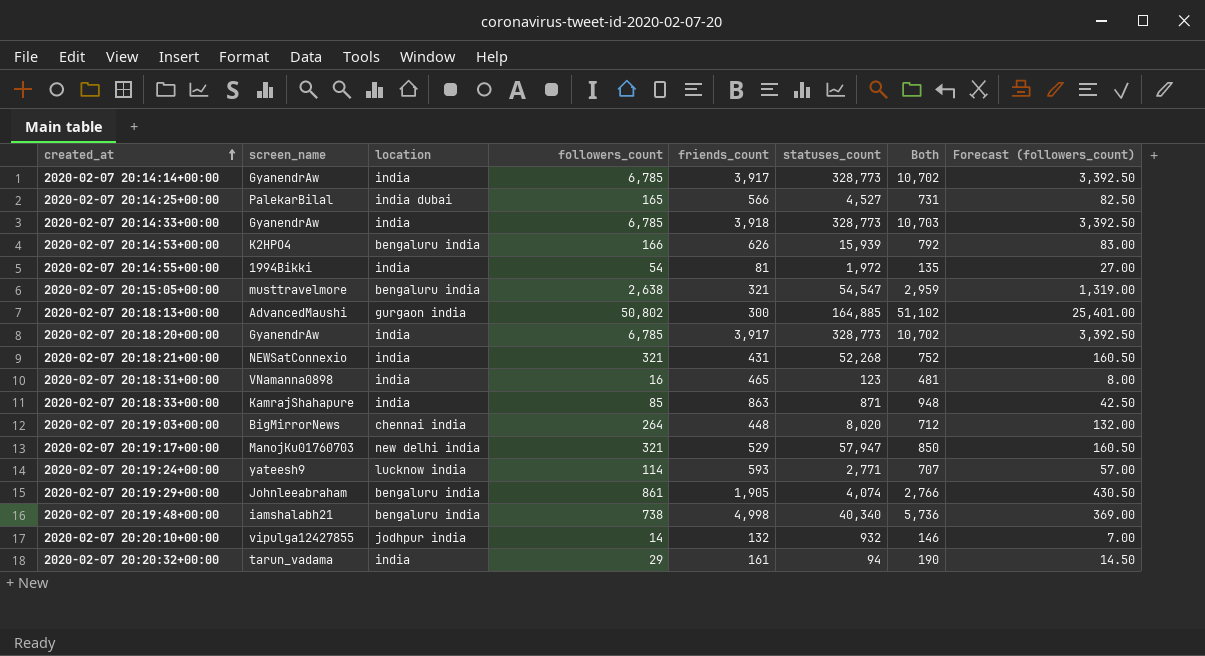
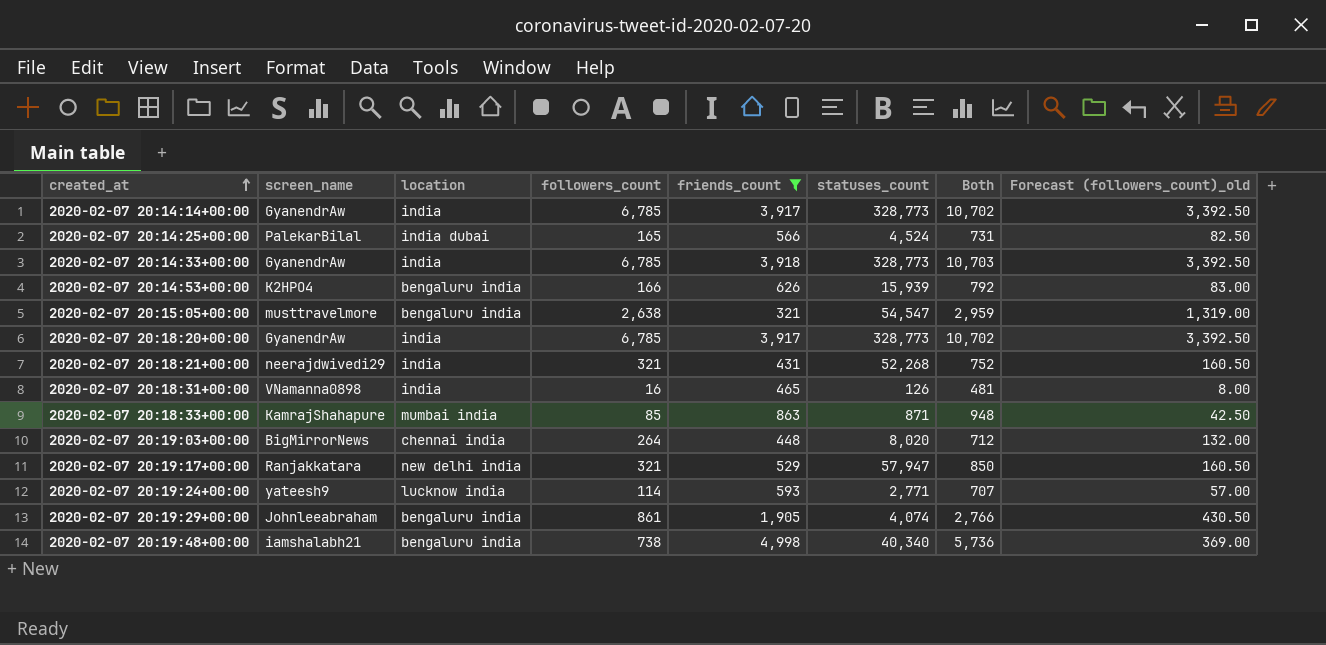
filter: none -> friends_count >= 321
column name: Forecast (followers_count) -> Forecast (followers_count)_old
2020-02-07 20:14:25+00:00 | statuses_count: 4,527 -> 4,524
2020-02-07 20:18:21+00:00 | screen_name: NEWSatConnexio -> neerajdwivedi29
2020-02-07 20:18:31+00:00 | statuses_count: 123 -> 126
2020-02-07 20:18:33+00:00 | location: india -> mumbai india
2020-02-07 20:19:17+00:00 | screen_name: ManojKu01760703 -> Ranjakkatara

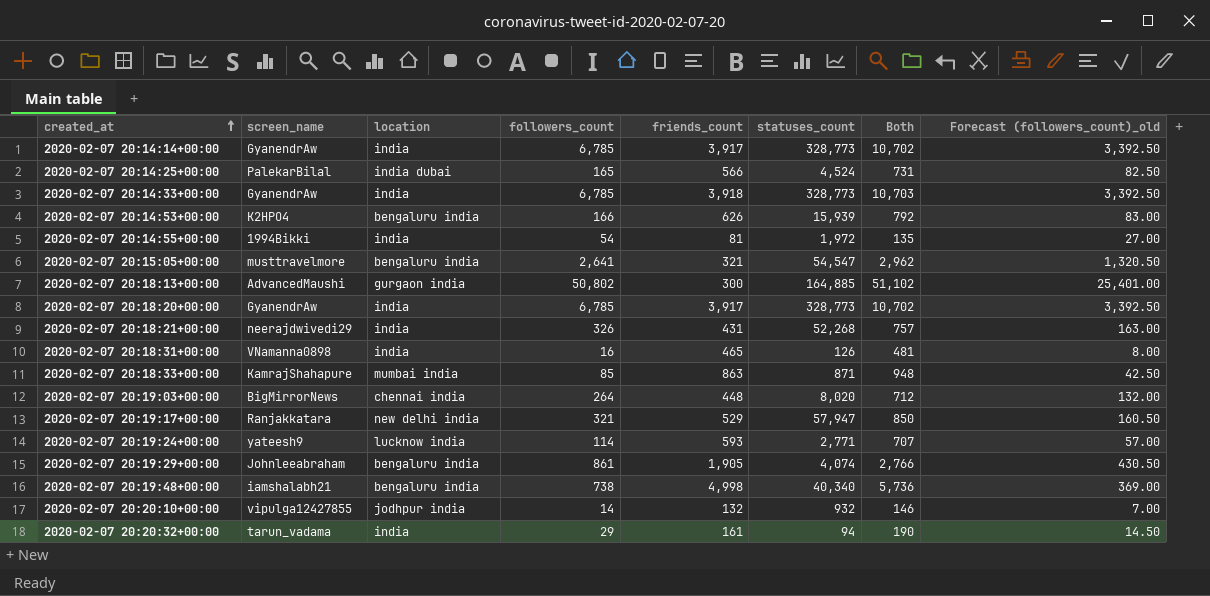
filter: friends_count >= 321 -> none
2020-02-07 20:15:05+00:00 | followers_count: 2,638 -> 2,641
2020-02-07 20:15:05+00:00 | Both: 2,959 -> 2,962
2020-02-07 20:15:05+00:00 | Forecast (followers_count)_old: 1,319.00 -> 1,320.50
2020-02-07 20:18:21+00:00 | followers_count: 321 -> 326
2020-02-07 20:18:21+00:00 | Both: 752 -> 757
2020-02-07 20:18:21+00:00 | Forecast (followers_count)_old: 160.50 -> 163.00

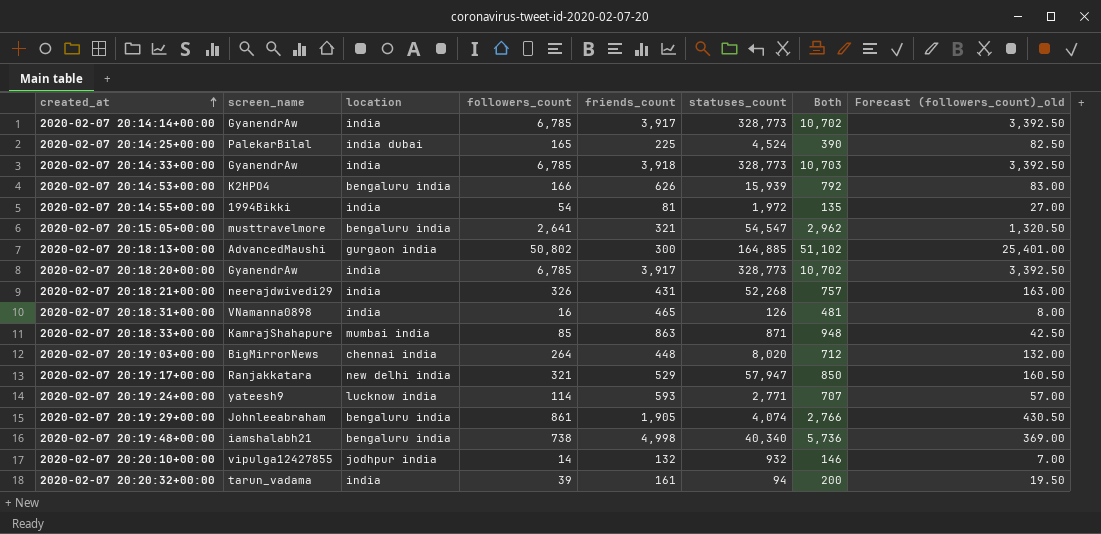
2020-02-07 20:14:25+00:00 | friends_count: 566 -> 225
2020-02-07 20:14:25+00:00 | Both: 731 -> 390
2020-02-07 20:20:32+00:00 | followers_count: 29 -> 39
2020-02-07 20:20:32+00:00 | Both: 190 -> 200
2020-02-07 20:20:32+00:00 | Forecast (followers_count)_old: 14.50 -> 19.50

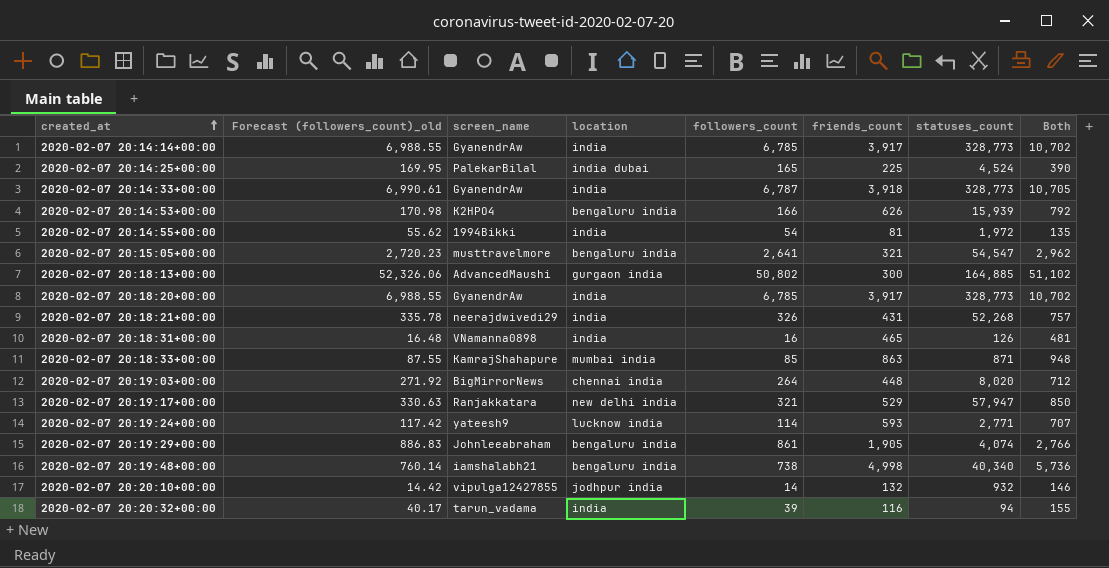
column Forecast (followers_count)_old | formula: [followers_count] * 0.5 -> [followers_count] * 1.03
column Forecast (followers_count)_old | position: 8 -> 2
2020-02-07 20:14:33+00:00 | followers_count: 6,785 -> 6,787
2020-02-07 20:14:33+00:00 | Both: 10,703 -> 10,705
2020-02-07 20:20:32+00:00 | friends_count: 161 -> 116
2020-02-07 20:20:32+00:00 | Both: 200 -> 155

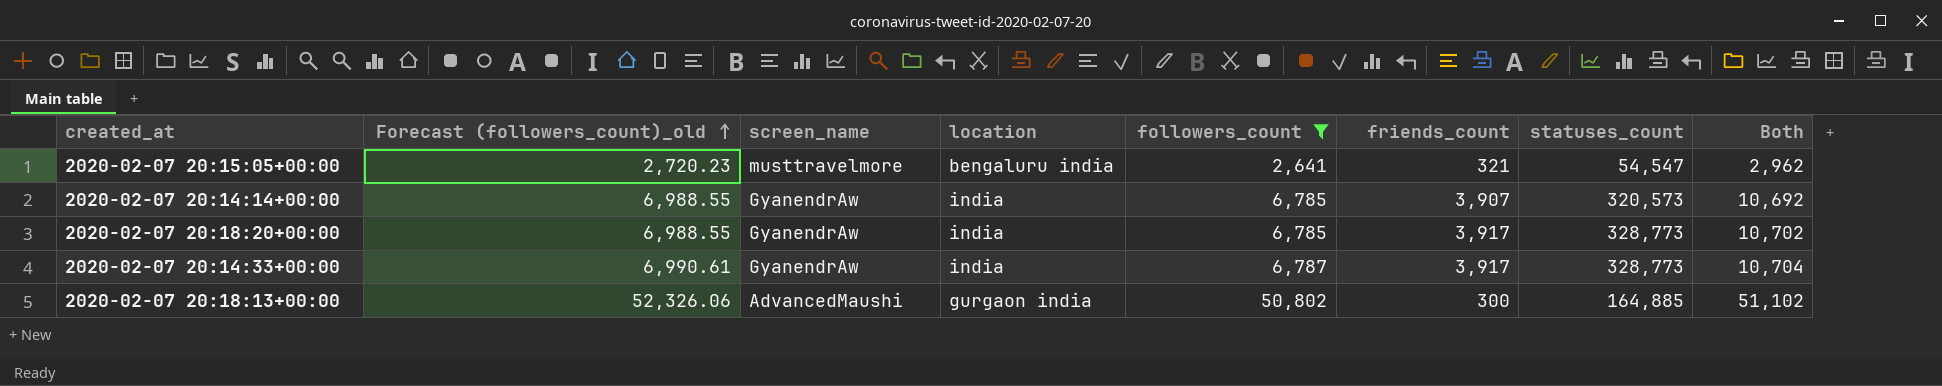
filter: none -> followers_count >= 2,641
row order: created_at ascending -> Forecast (followers_count)_old ascending
2020-02-07 20:14:14+00:00 | friends_count: 3,917 -> 3,907
2020-02-07 20:14:14+00:00 | statuses_count: 328,773 -> 320,573
2020-02-07 20:14:14+00:00 | Both: 10,702 -> 10,692
2020-02-07 20:14:33+00:00 | friends_count: 3,918 -> 3,917
2020-02-07 20:14:33+00:00 | Both: 10,705 -> 10,704

